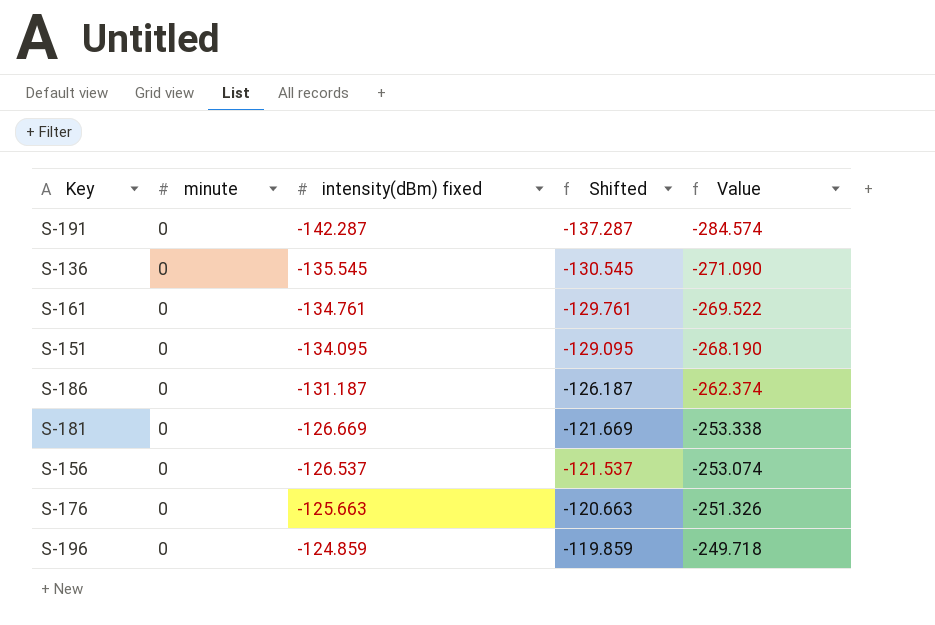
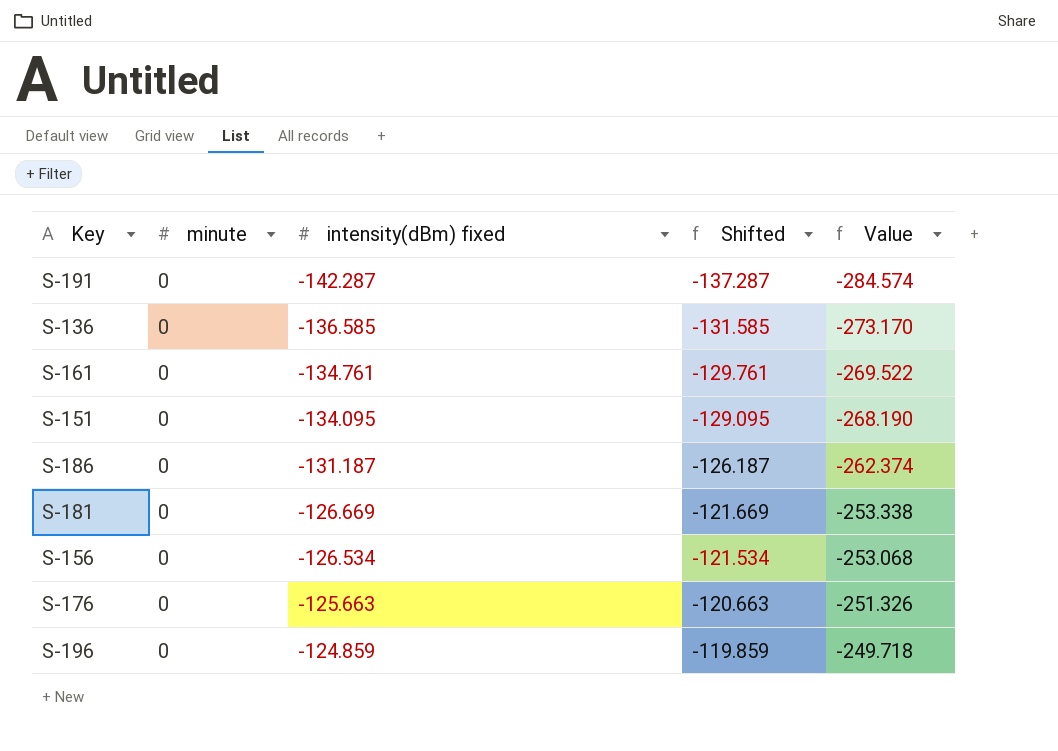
S-136 | intensity(dBm) fixed: -135.545 -> -136.585
S-136 | Shifted: -130.545 -> -131.585
S-136 | Value: -271.090 -> -273.170
S-156 | intensity(dBm) fixed: -126.537 -> -126.534
S-156 | Shifted: -121.537 -> -121.534
S-156 | Value: -253.074 -> -253.068

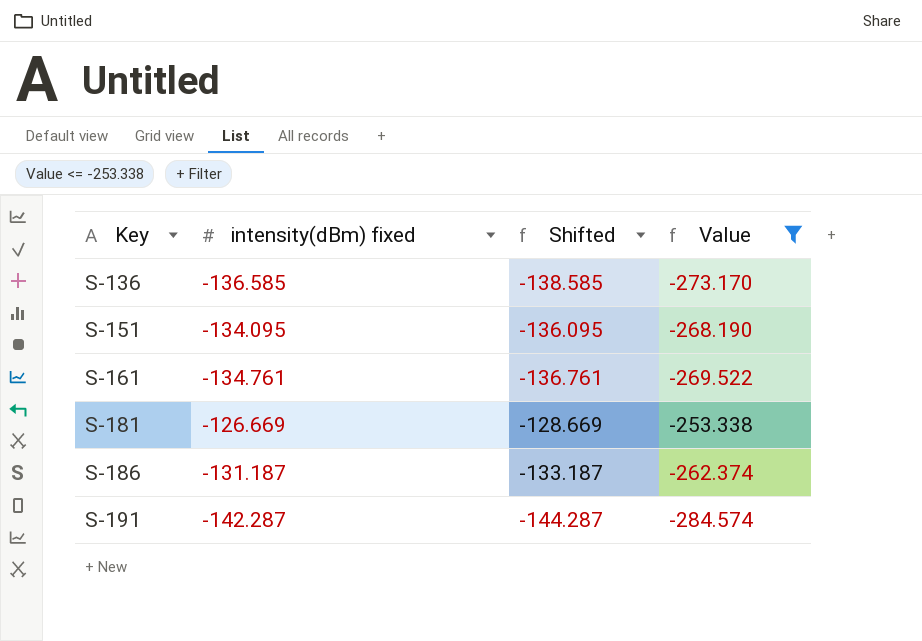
filter: none -> Value <= -253.338
row order: intensity(dBm) fixed ascending -> Key ascending
column minute | position: 2 -> none
column Shifted | formula: [intensity(dBm) fixed] + 5 -> [intensity(dBm) fixed] - 2

